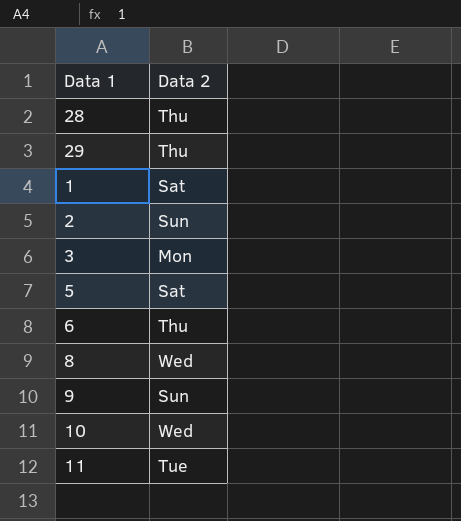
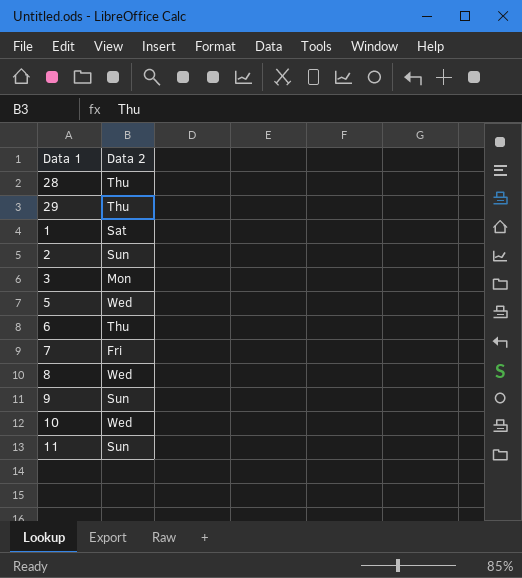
5 | Data 2: Sat -> Wed
row 7: none -> Fri
11 | Data 2: Tue -> Sun

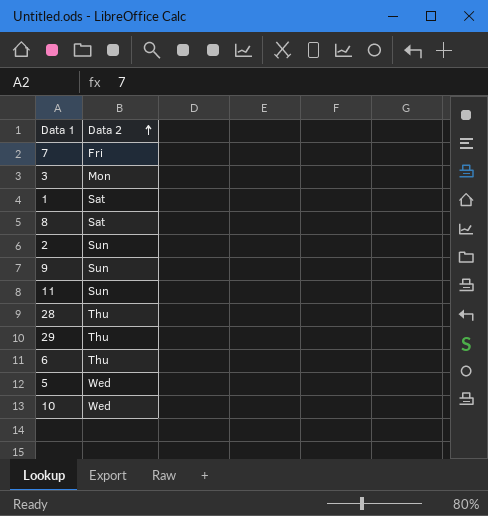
row order: none -> Data 2 ascending
8 | Data 2: Wed -> Sat

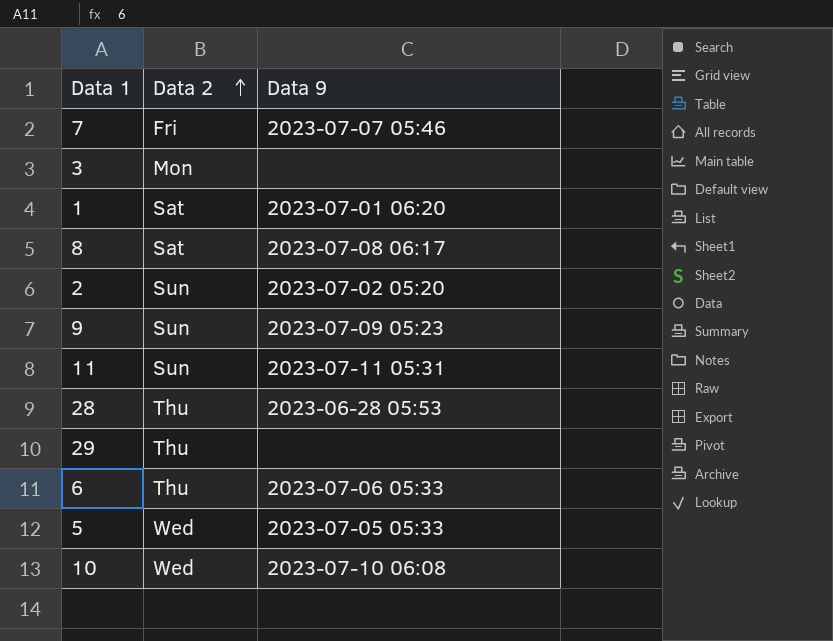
column Data 9 | position: none -> 3

